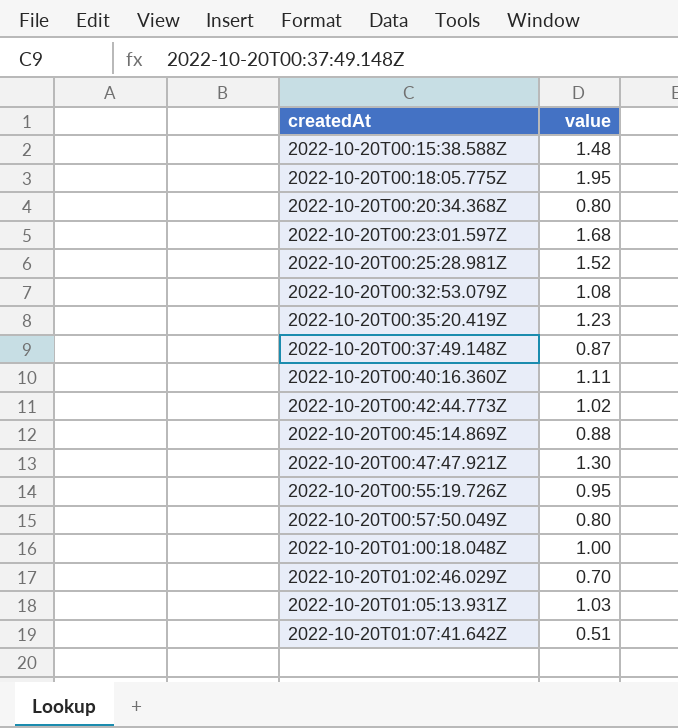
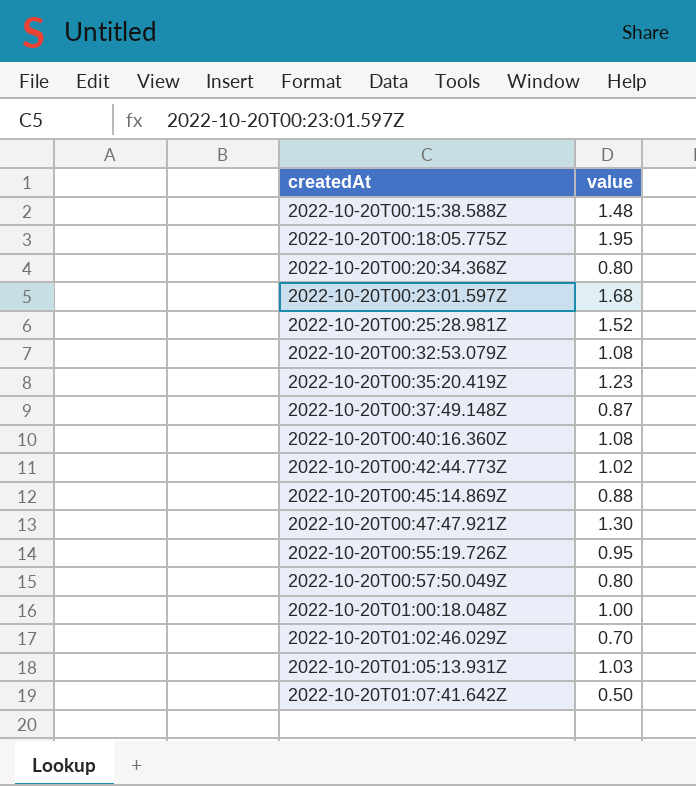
2022-10-20T00:40:16.360Z | value: 1.11 -> 1.08
2022-10-20T01:07:41.642Z | value: 0.51 -> 0.50

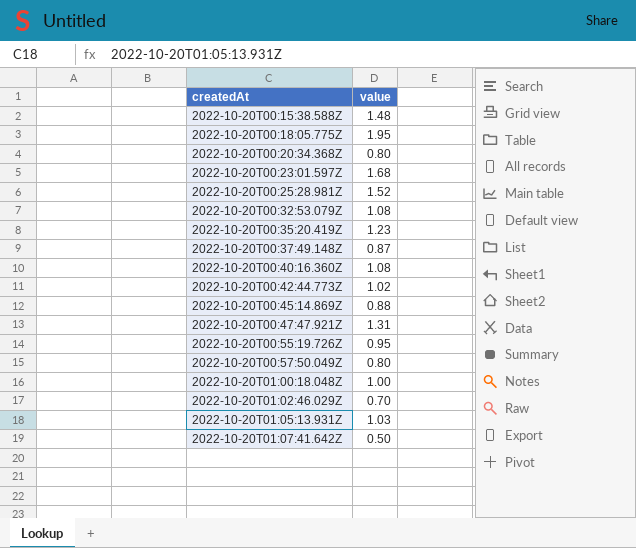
2022-10-20T00:47:47.921Z | value: 1.30 -> 1.31

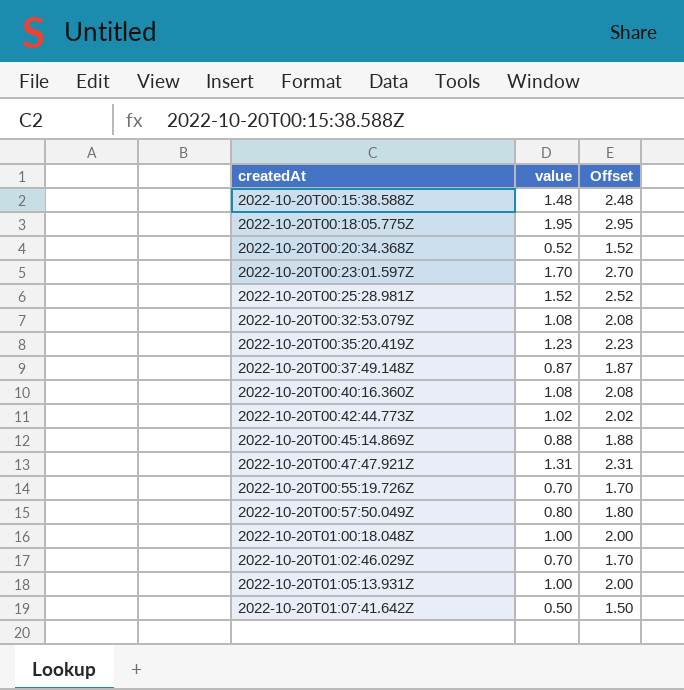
column Offset | formula: none -> [value] + 1
2022-10-20T00:20:34.368Z | value: 0.80 -> 0.52
2022-10-20T00:23:01.597Z | value: 1.68 -> 1.70
2022-10-20T00:55:19.726Z | value: 0.95 -> 0.70
2022-10-20T01:05:13.931Z | value: 1.03 -> 1.00

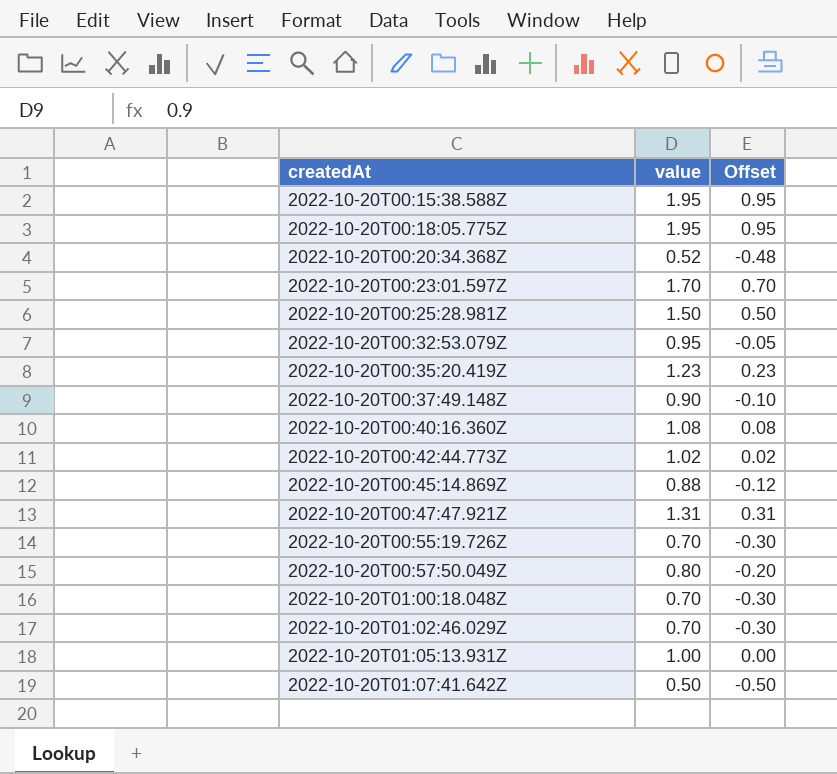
column Offset | formula: [value] + 1 -> [value] - 1
2022-10-20T00:15:38.588Z | value: 1.48 -> 1.95
2022-10-20T00:25:28.981Z | value: 1.52 -> 1.50
2022-10-20T00:32:53.079Z | value: 1.08 -> 0.95
2022-10-20T00:37:49.148Z | value: 0.87 -> 0.90
2022-10-20T01:00:18.048Z | value: 1.00 -> 0.70

